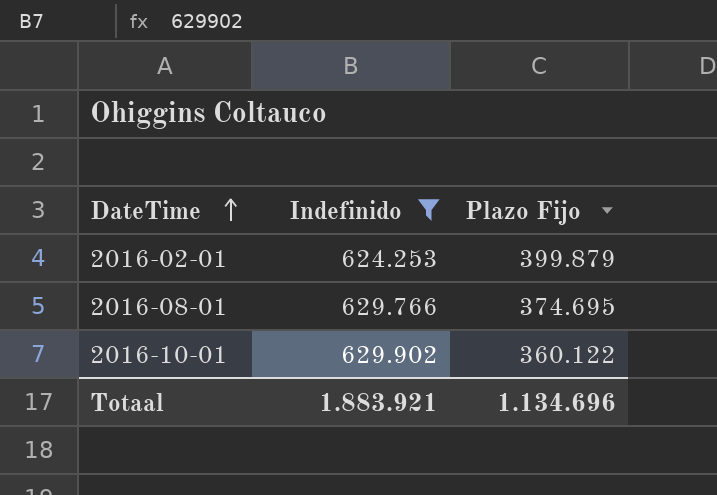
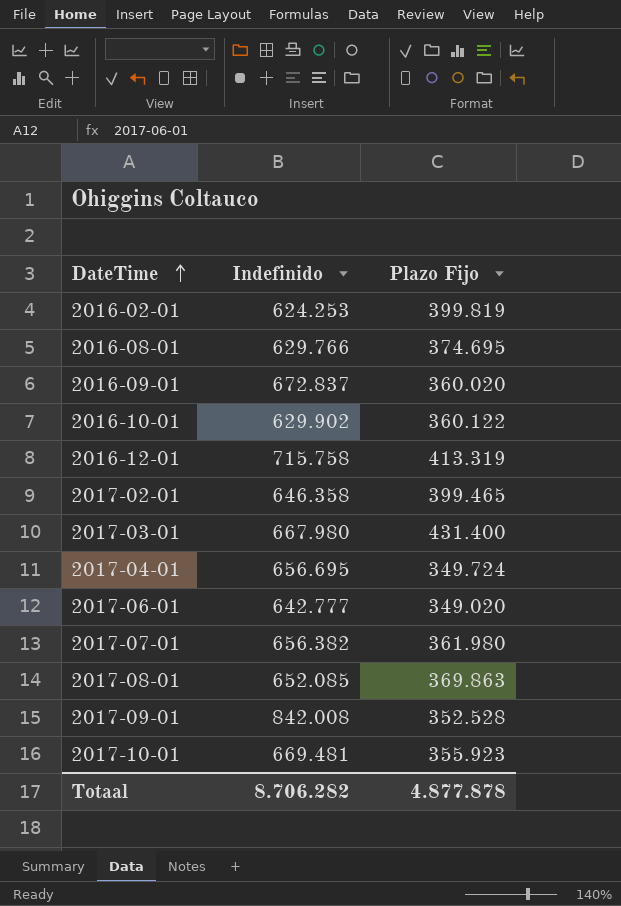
filter: Indefinido <= 629.902 -> none
2016-02-01 | Plazo Fijo: 399.879 -> 399.819
Totaal | Indefinido: 1.883.921 -> 8.706.282
Totaal | Plazo Fijo: 1.134.696 -> 4.877.878

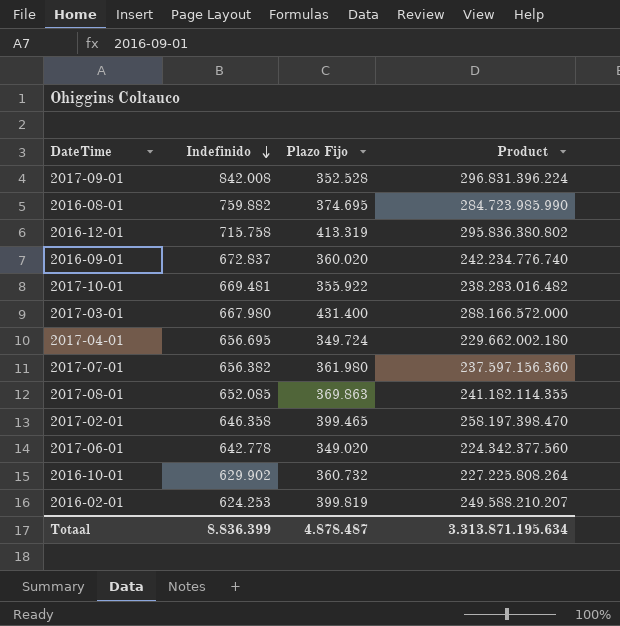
row order: DateTime ascending -> Indefinido descending
column Product | formula: none -> [Indefinido] * [Plazo Fijo]
2016-08-01 | Indefinido: 629.766 -> 759.882
2017-10-01 | Plazo Fijo: 355.923 -> 355.922
2017-06-01 | Indefinido: 642.777 -> 642.778
2016-10-01 | Plazo Fijo: 360.122 -> 360.732
Totaal | Indefinido: 8.706.282 -> 8.836.399
Totaal | Plazo Fijo: 4.877.878 -> 4.878.487

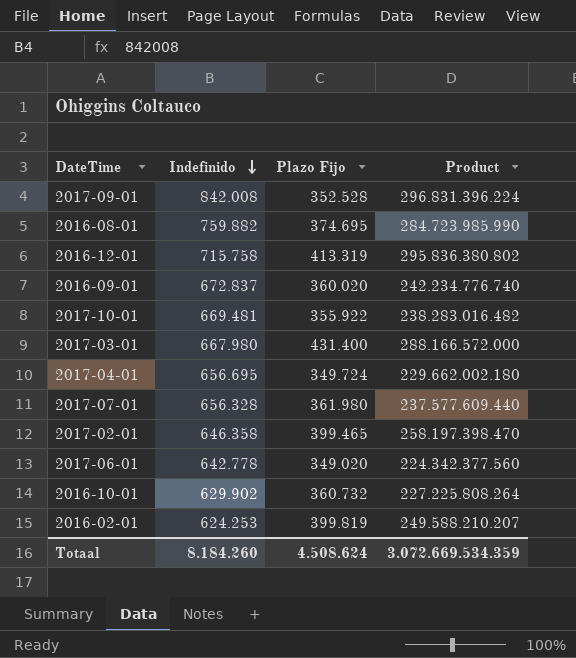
row 2017-08-01: 652.085 | 369.863 | 241.182.114.355 -> none
2017-07-01 | Indefinido: 656.382 -> 656.328
2017-07-01 | Product: 237.597.156.360 -> 237.577.609.440
Totaal | Indefinido: 8.836.399 -> 8.184.260
Totaal | Plazo Fijo: 4.878.487 -> 4.508.624
Totaal | Product: 3.313.871.195.634 -> 3.072.669.534.359

